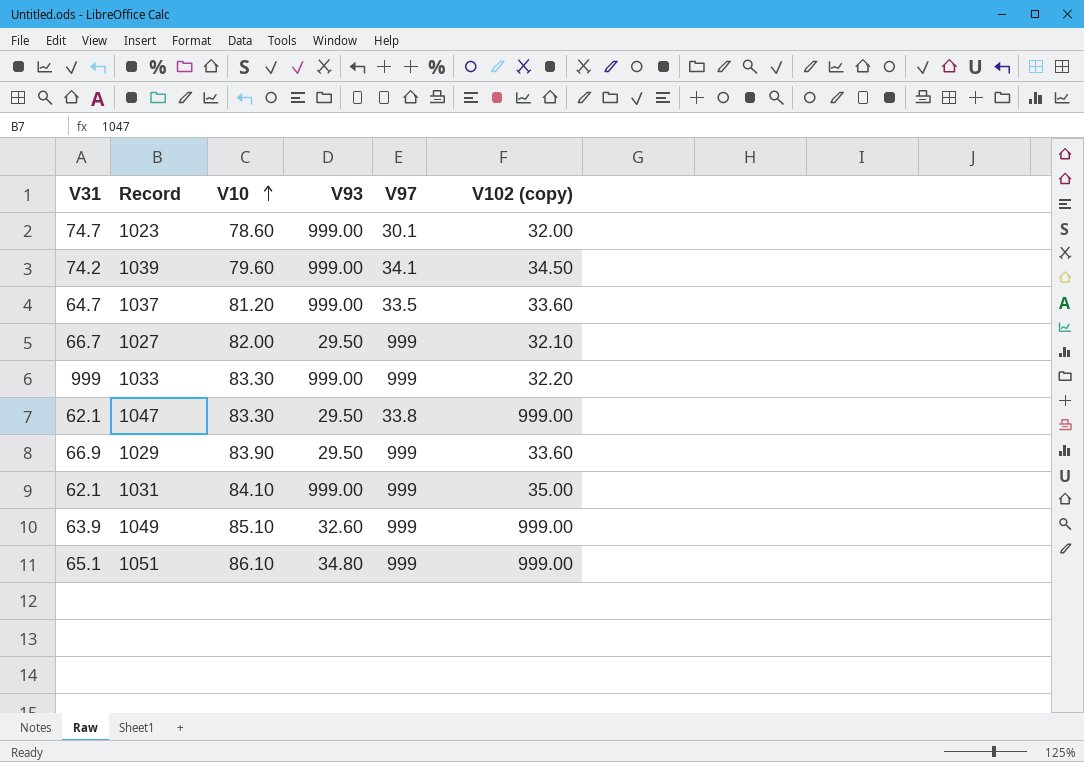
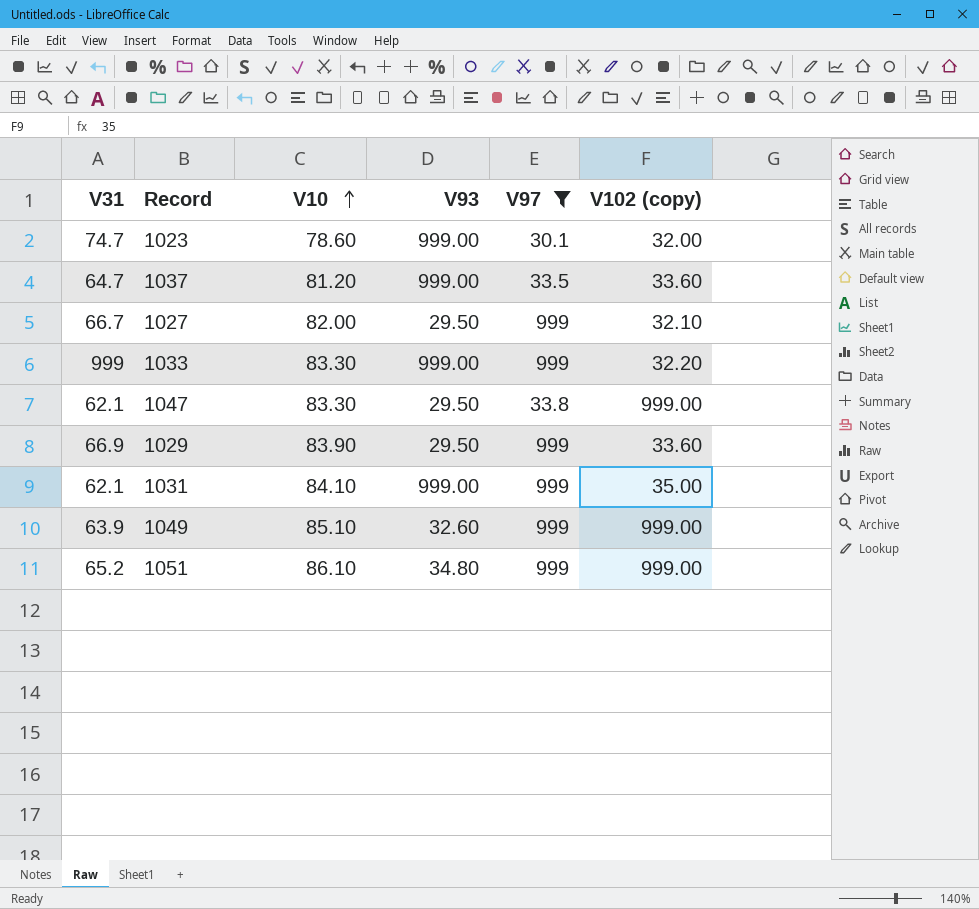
filter: none -> V97 != 34.1
1051 | V31: 65.1 -> 65.2

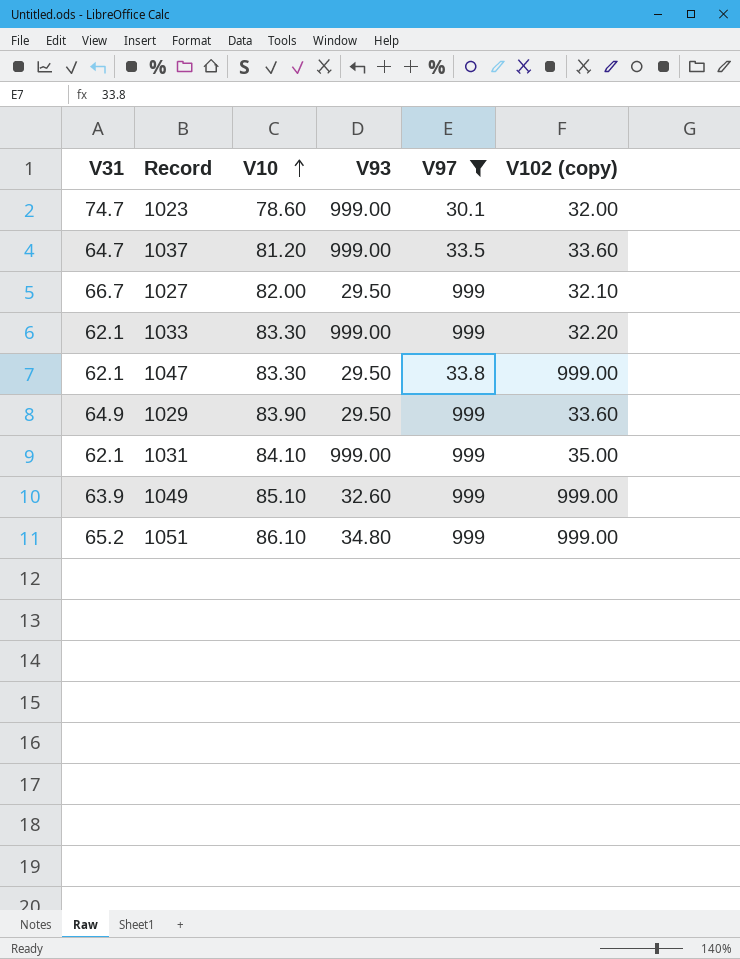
1033 | V31: 999 -> 62.1
1029 | V31: 66.9 -> 64.9

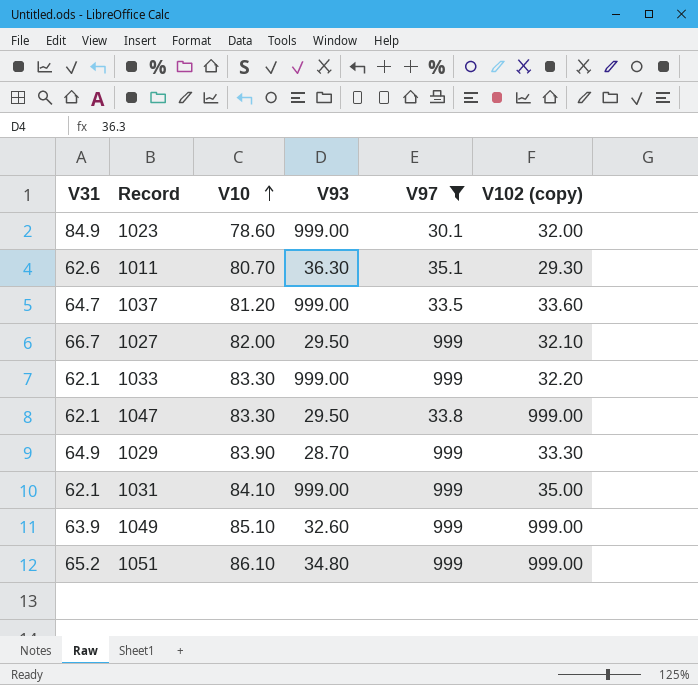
1023 | V31: 74.7 -> 84.9
row 1011: none -> 62.6 | 80.70 | 36.30 | 35.1 | 29.30
1029 | V93: 29.50 -> 28.70
1029 | V102 (copy): 33.60 -> 33.30

